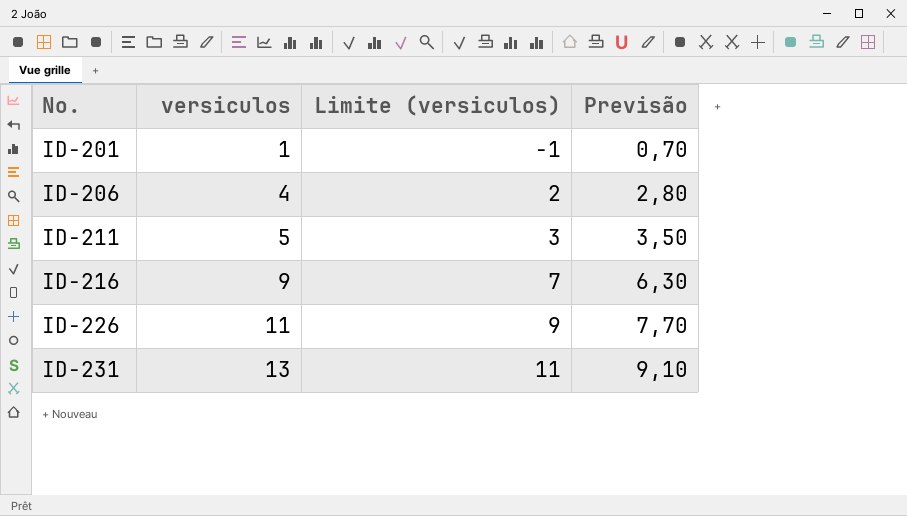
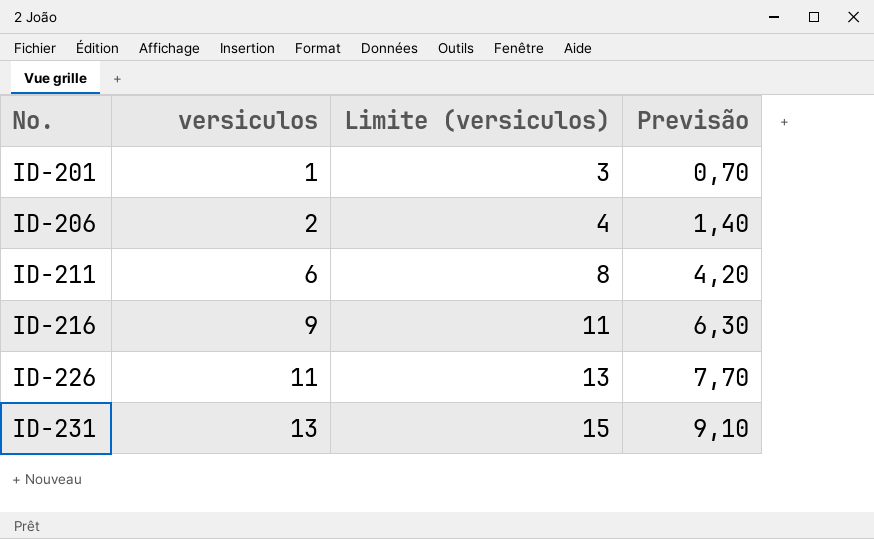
column Limite (versiculos) | formula: [versiculos] - 2 -> [versiculos] + 2
ID-206 | versiculos: 4 -> 2
ID-206 | Previsão: 2,80 -> 1,40
ID-211 | versiculos: 5 -> 6
ID-211 | Previsão: 3,50 -> 4,20

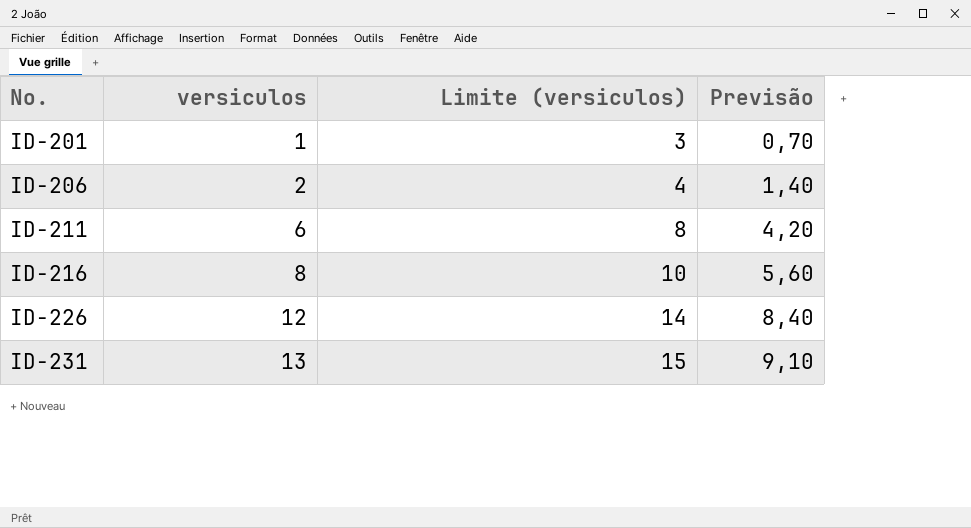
ID-216 | versiculos: 9 -> 8
ID-216 | Limite (versiculos): 11 -> 10
ID-216 | Previsão: 6,30 -> 5,60
ID-226 | versiculos: 11 -> 12
ID-226 | Limite (versiculos): 13 -> 14
ID-226 | Previsão: 7,70 -> 8,40

